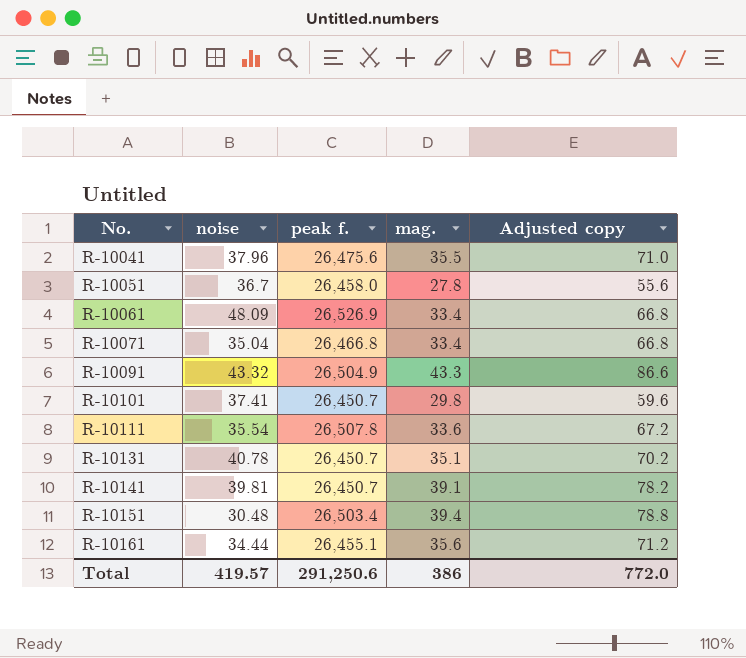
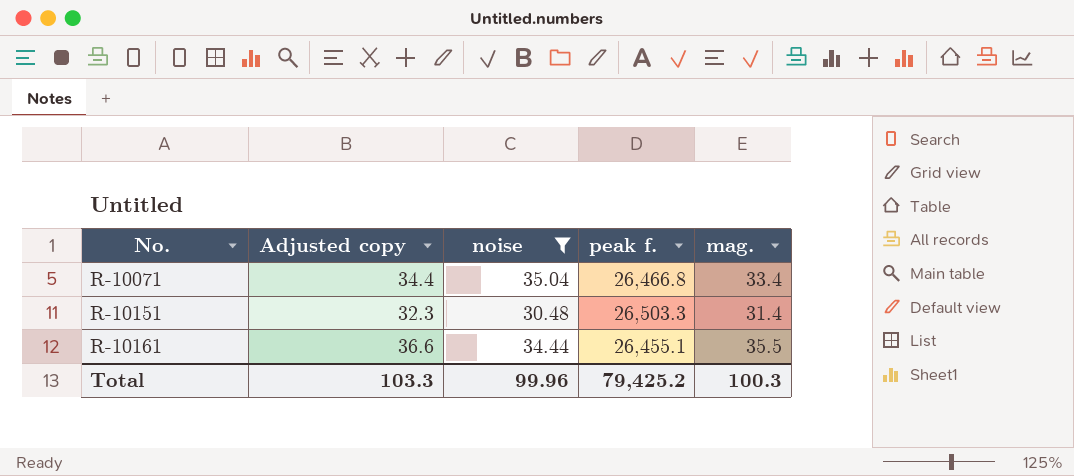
filter: none -> noise <= 35.04
column Adjusted copy | formula: [mag.] * 2 -> [mag.] * 1.03
column Adjusted copy | position: 5 -> 2
R-10151 | peak f.: 26,503.4 -> 26,503.3
R-10151 | mag.: 39.4 -> 31.4
R-10161 | mag.: 35.6 -> 35.5
Total | Adjusted copy: 772.0 -> 103.3
Total | noise: 419.57 -> 99.96
Total | peak f.: 291,250.6 -> 79,425.2
Total | mag.: 386 -> 100.3

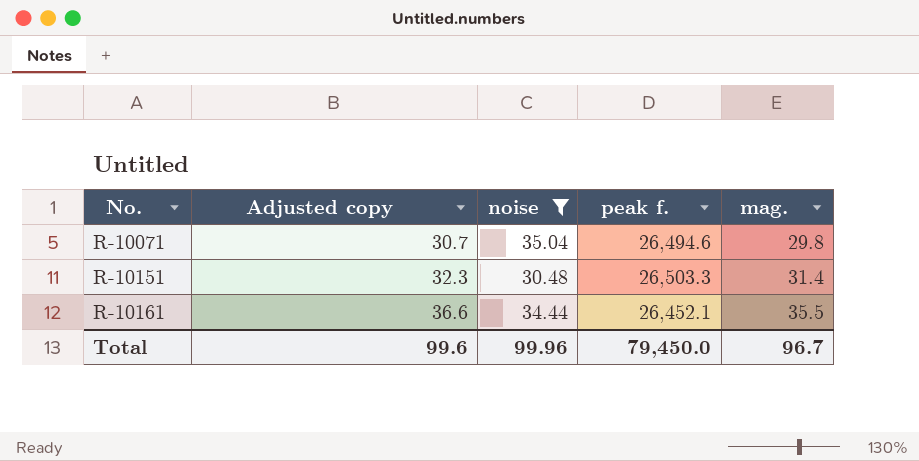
R-10071 | Adjusted copy: 34.4 -> 30.7
R-10071 | peak f.: 26,466.8 -> 26,494.6
R-10071 | mag.: 33.4 -> 29.8
R-10161 | peak f.: 26,455.1 -> 26,452.1
Total | Adjusted copy: 103.3 -> 99.6
Total | peak f.: 79,425.2 -> 79,450.0
Total | mag.: 100.3 -> 96.7

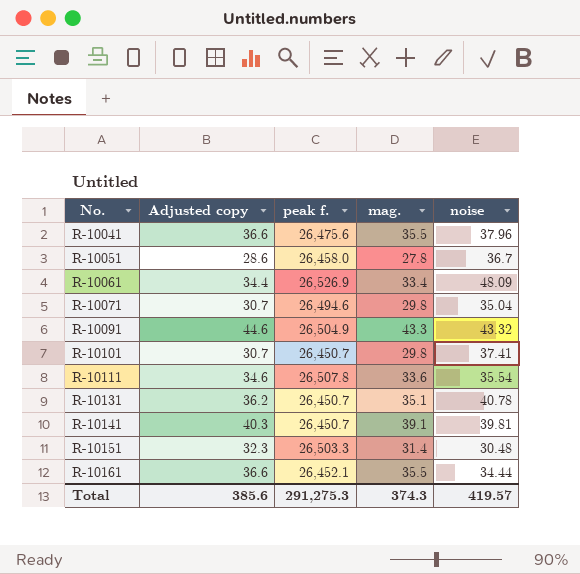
filter: noise <= 35.04 -> none
column noise | position: 3 -> 5
Total | Adjusted copy: 99.6 -> 385.6
Total | peak f.: 79,450.0 -> 291,275.3
Total | mag.: 96.7 -> 374.3
Total | noise: 99.96 -> 419.57

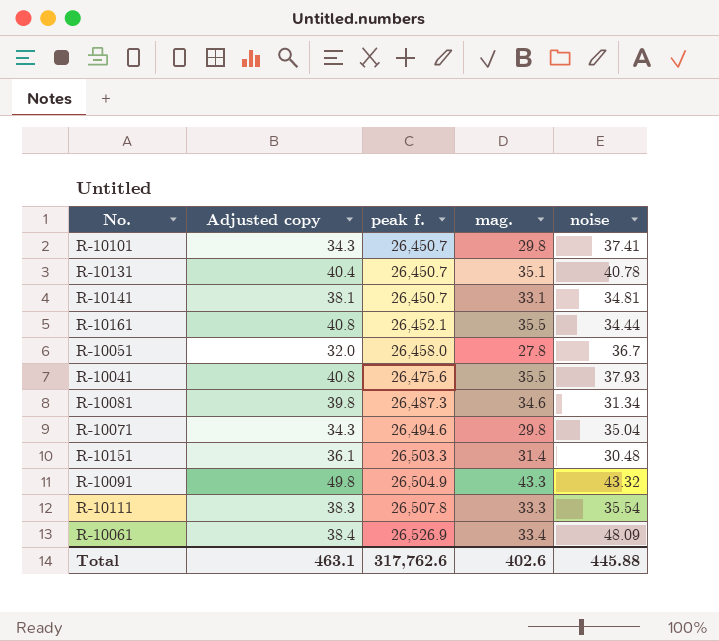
row order: No. ascending -> peak f. ascending
column Adjusted copy | formula: [mag.] * 1.03 -> [mag.] * 1.15
R-10141 | mag.: 39.1 -> 33.1
R-10141 | noise: 39.81 -> 34.81
R-10041 | noise: 37.96 -> 37.93
row R-10081: none -> 39.8 | 26,487.3 | 34.6 | 31.34
R-10111 | mag.: 33.6 -> 33.3
Total | Adjusted copy: 385.6 -> 463.1
Total | peak f.: 291,275.3 -> 317,762.6
Total | mag.: 374.3 -> 402.6
Total | noise: 419.57 -> 445.88

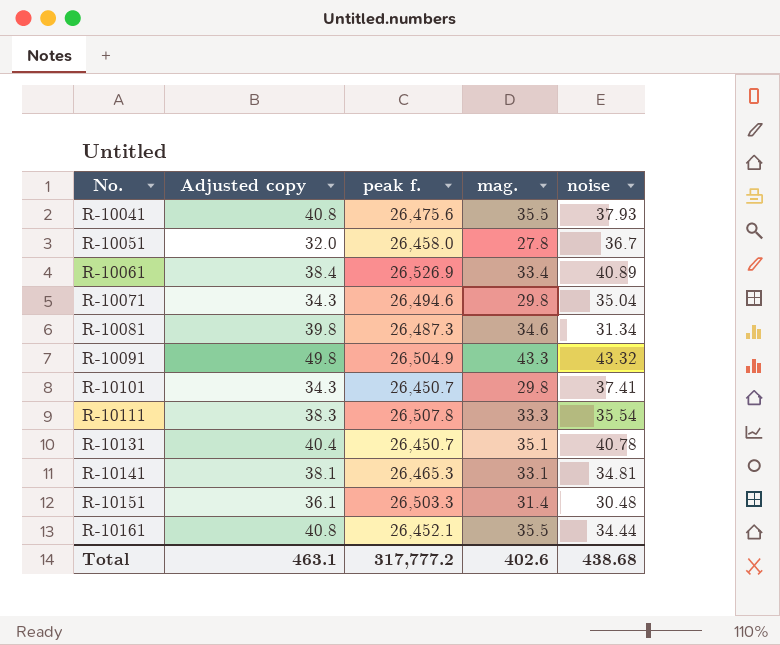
row order: peak f. ascending -> No. ascending
R-10061 | noise: 48.09 -> 40.89
R-10141 | peak f.: 26,450.7 -> 26,465.3
Total | peak f.: 317,762.6 -> 317,777.2
Total | noise: 445.88 -> 438.68

